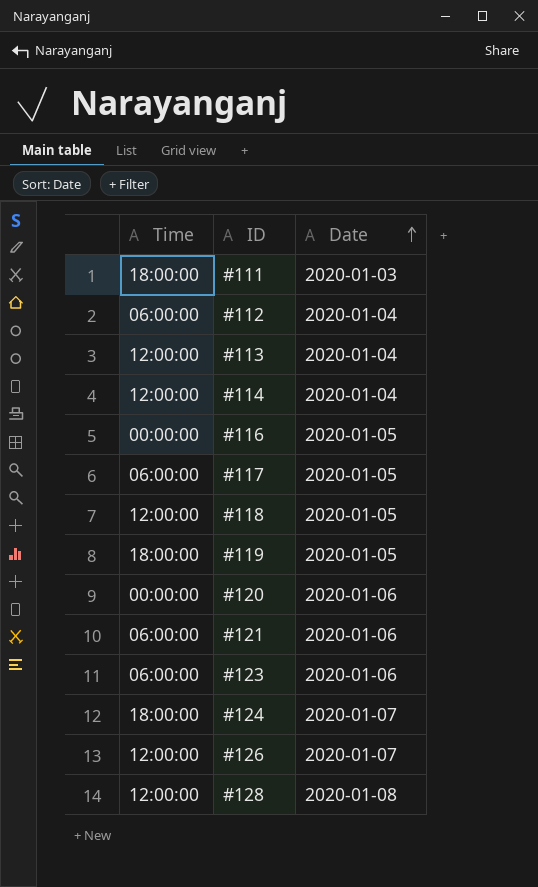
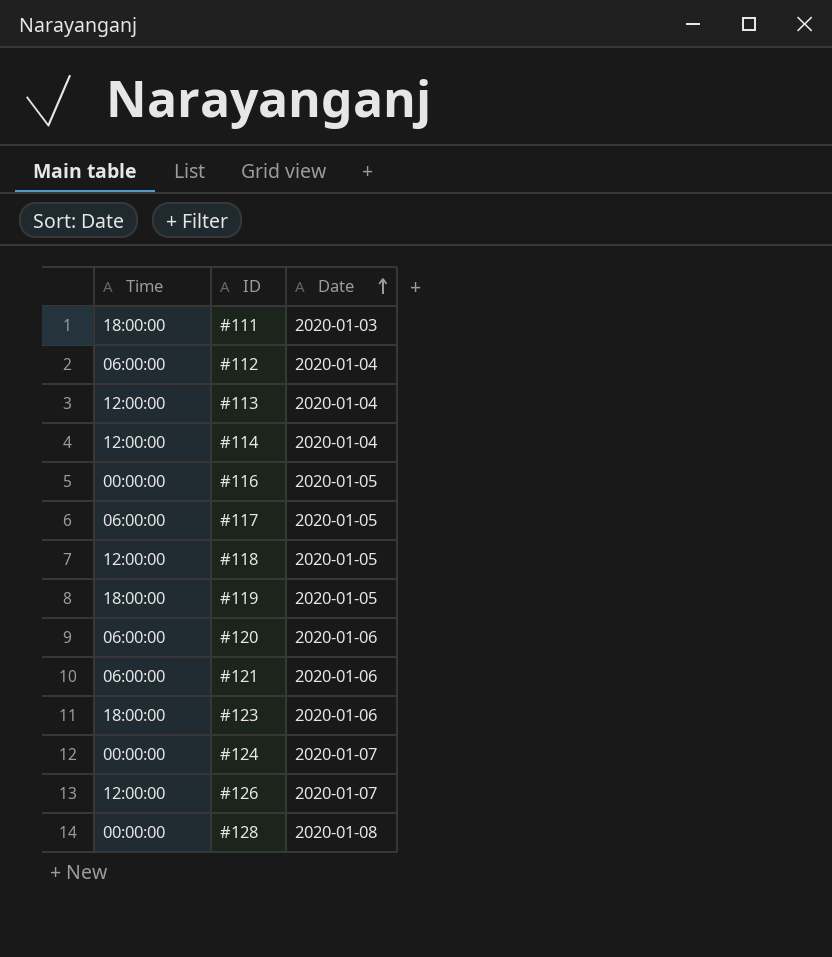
#120 | Time: 00:00:00 -> 06:00:00
#123 | Time: 06:00:00 -> 18:00:00
#124 | Time: 18:00:00 -> 00:00:00
#128 | Time: 12:00:00 -> 00:00:00

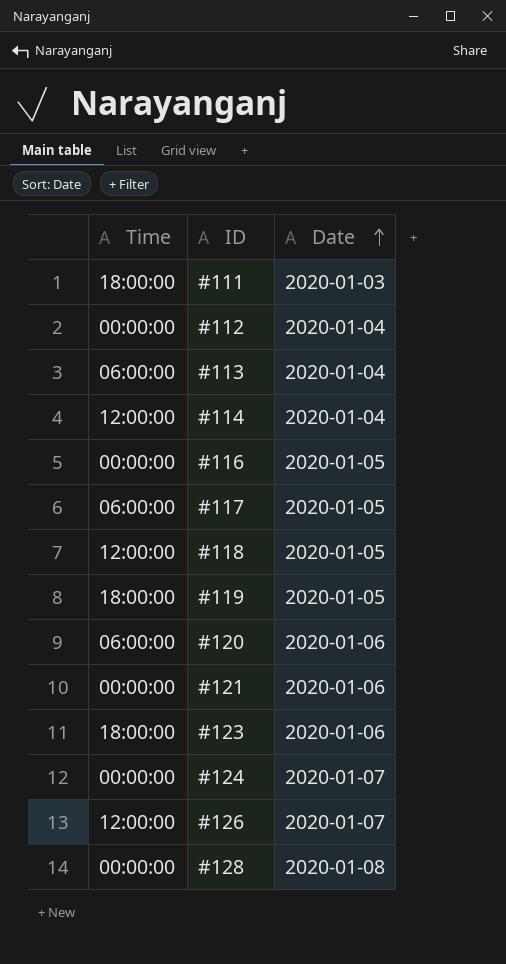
#112 | Time: 06:00:00 -> 00:00:00
#113 | Time: 12:00:00 -> 06:00:00
#121 | Time: 06:00:00 -> 00:00:00

